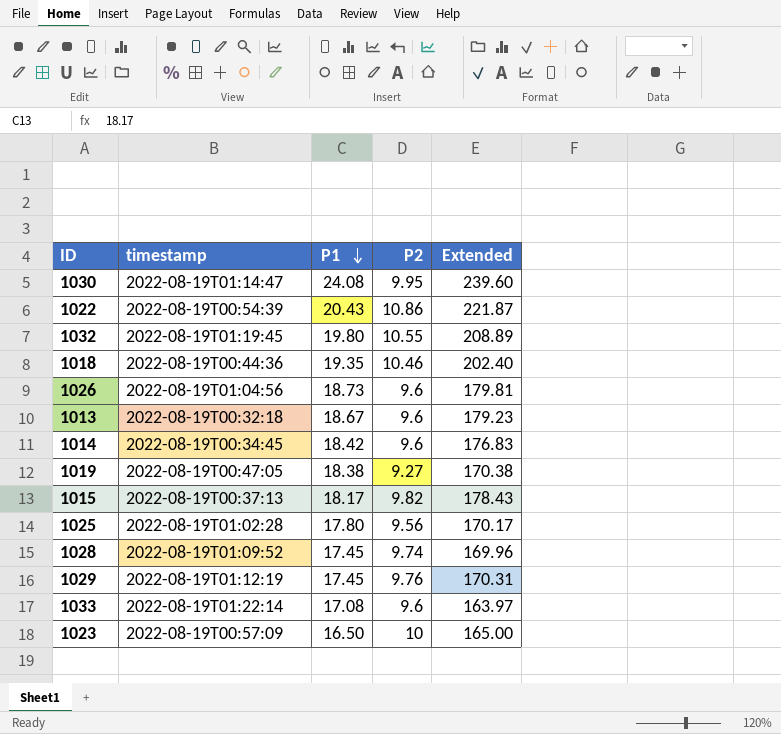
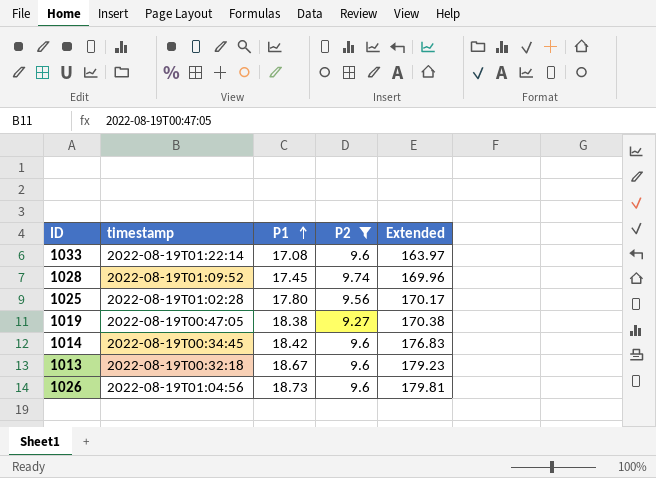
filter: none -> P2 <= 9.74
row order: P1 descending -> P1 ascending

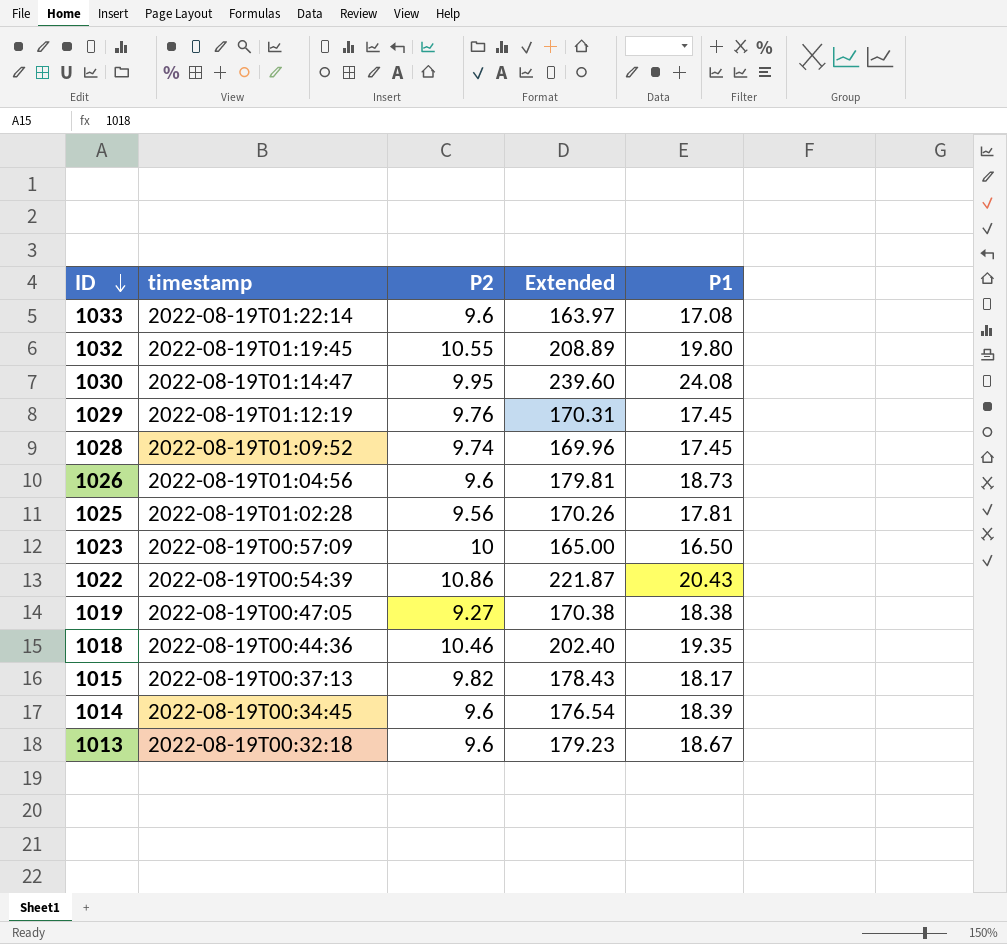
filter: P2 <= 9.74 -> none
row order: P1 ascending -> ID descending
column P1 | position: 3 -> 5
1025 | Extended: 170.17 -> 170.26
1025 | P1: 17.80 -> 17.81
1014 | Extended: 176.83 -> 176.54
1014 | P1: 18.42 -> 18.39

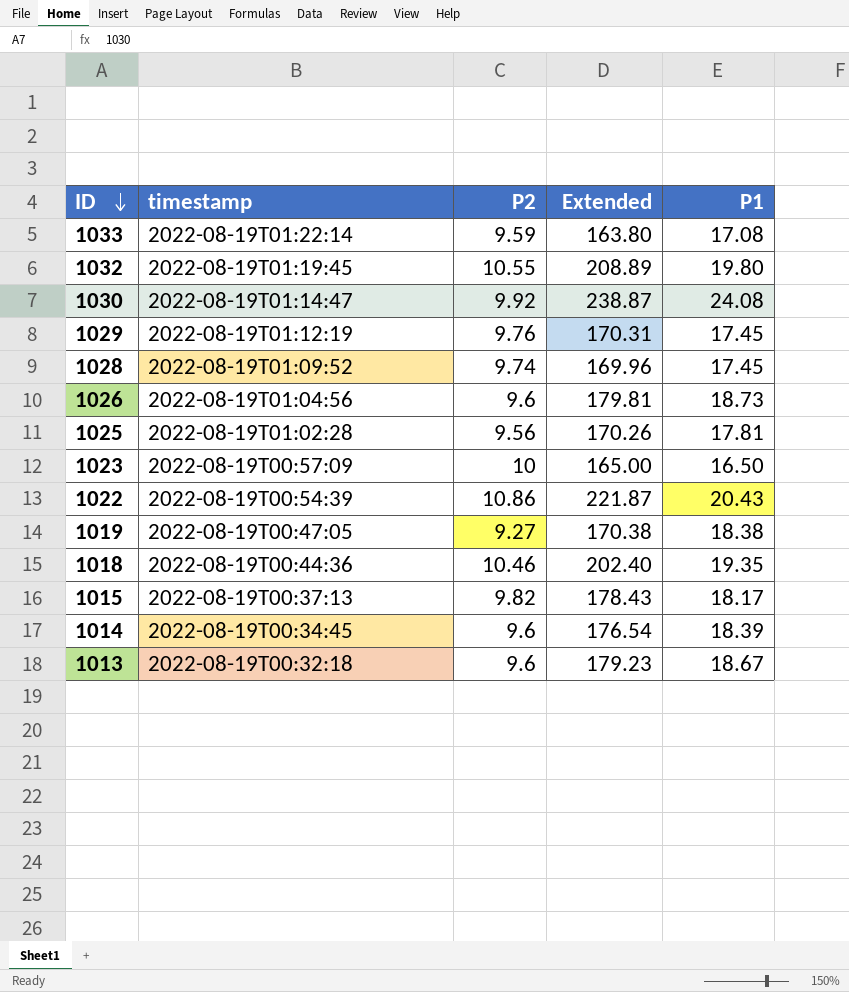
1033 | P2: 9.6 -> 9.59
1033 | Extended: 163.97 -> 163.80
1030 | P2: 9.95 -> 9.92
1030 | Extended: 239.60 -> 238.87

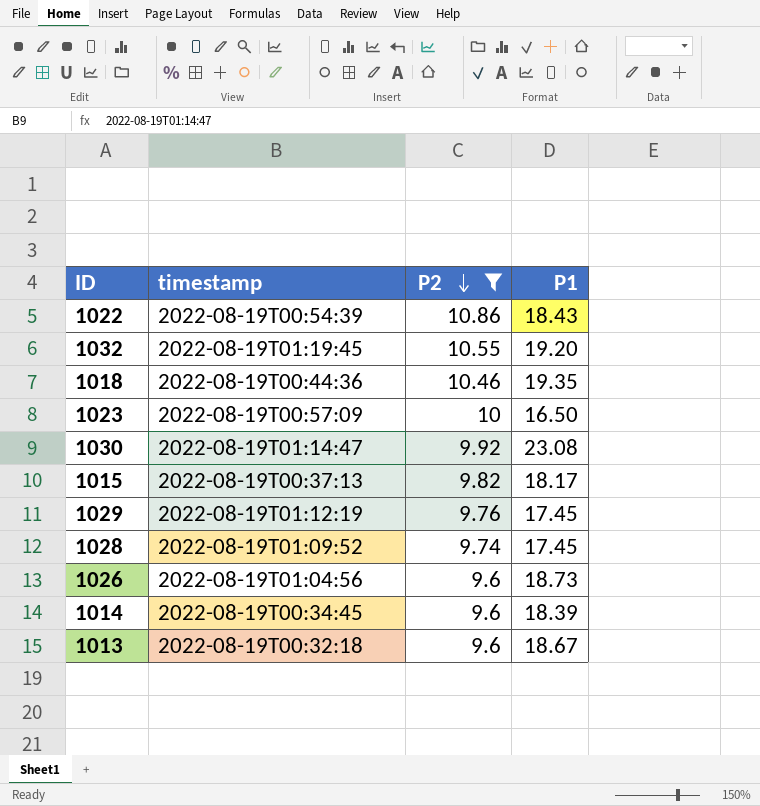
filter: none -> P2 >= 9.6
row order: ID descending -> P2 descending
column Extended | formula: [P2] * [P1] -> none
1022 | P1: 20.43 -> 18.43
1032 | P1: 19.80 -> 19.20
1030 | P1: 24.08 -> 23.08

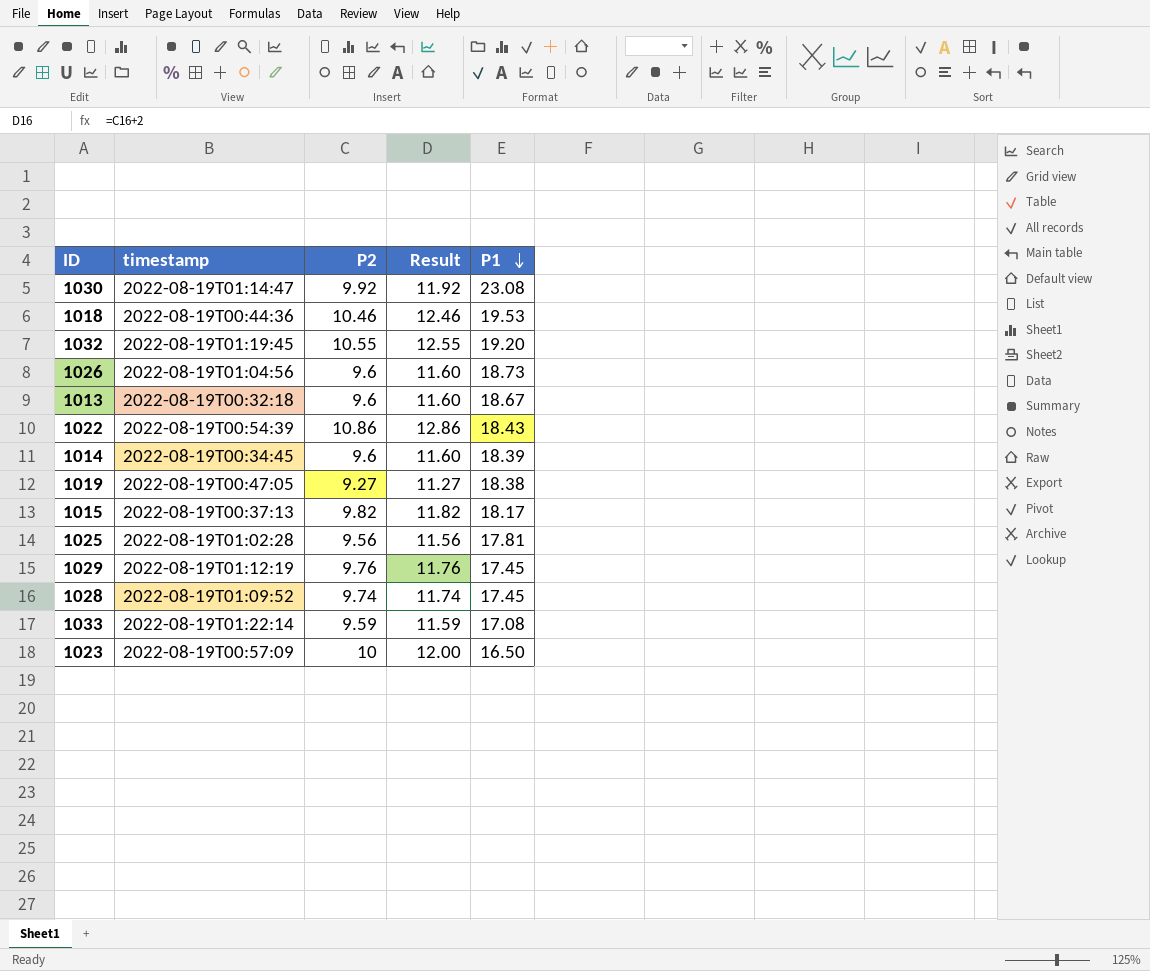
filter: P2 >= 9.6 -> none
row order: P2 descending -> P1 descending
column Result | formula: none -> [P2] + 2
1018 | P1: 19.35 -> 19.53

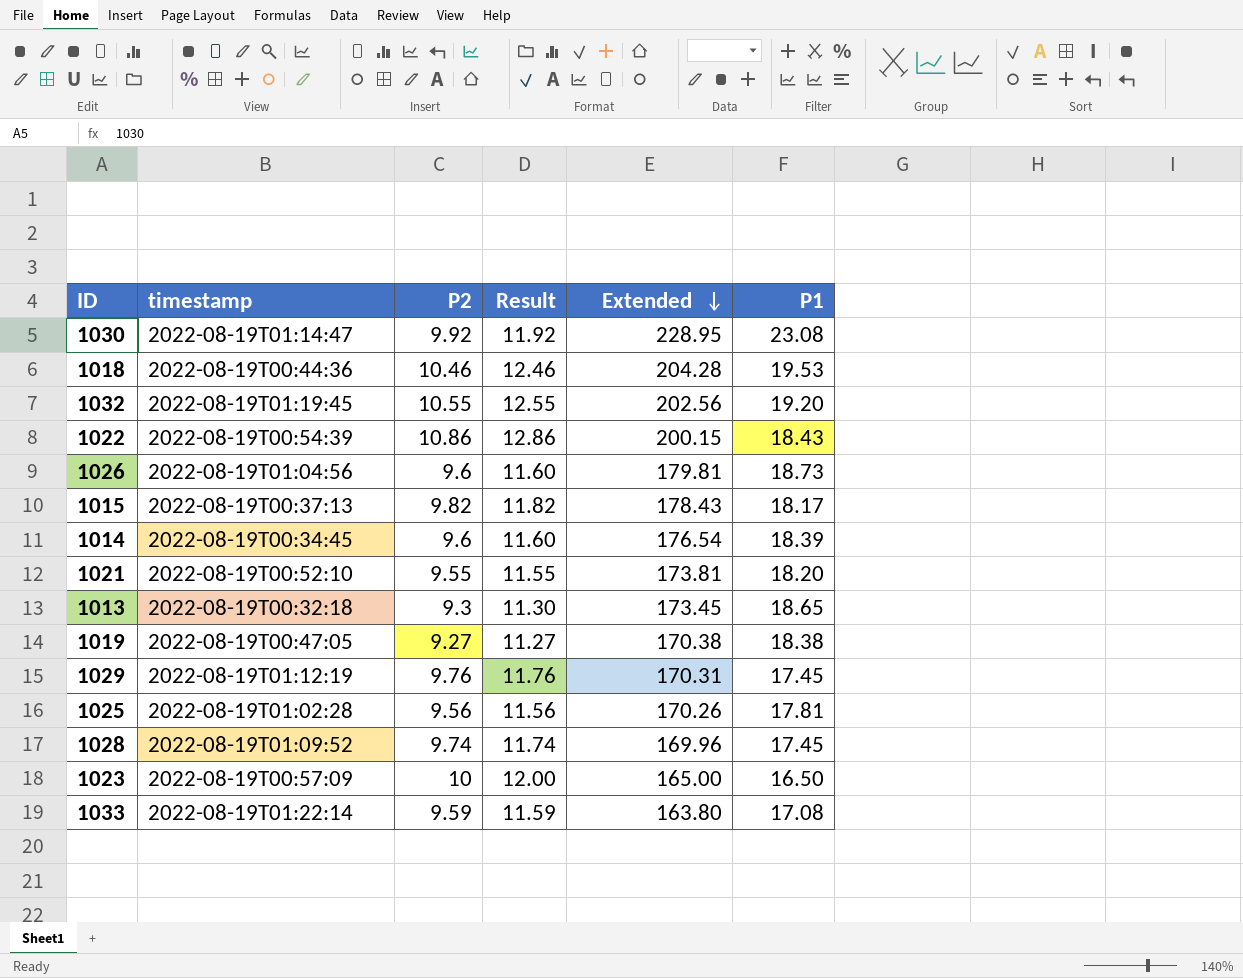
row order: P1 descending -> Extended descending
column Extended | formula: none -> [P2] * [P1]
row 1021: none -> 2022-08-19T00:52:10 | 9.55 | 11.55 | 173.81 | 18.20
1013 | P2: 9.6 -> 9.3
1013 | Result: 11.60 -> 11.30
1013 | P1: 18.67 -> 18.65

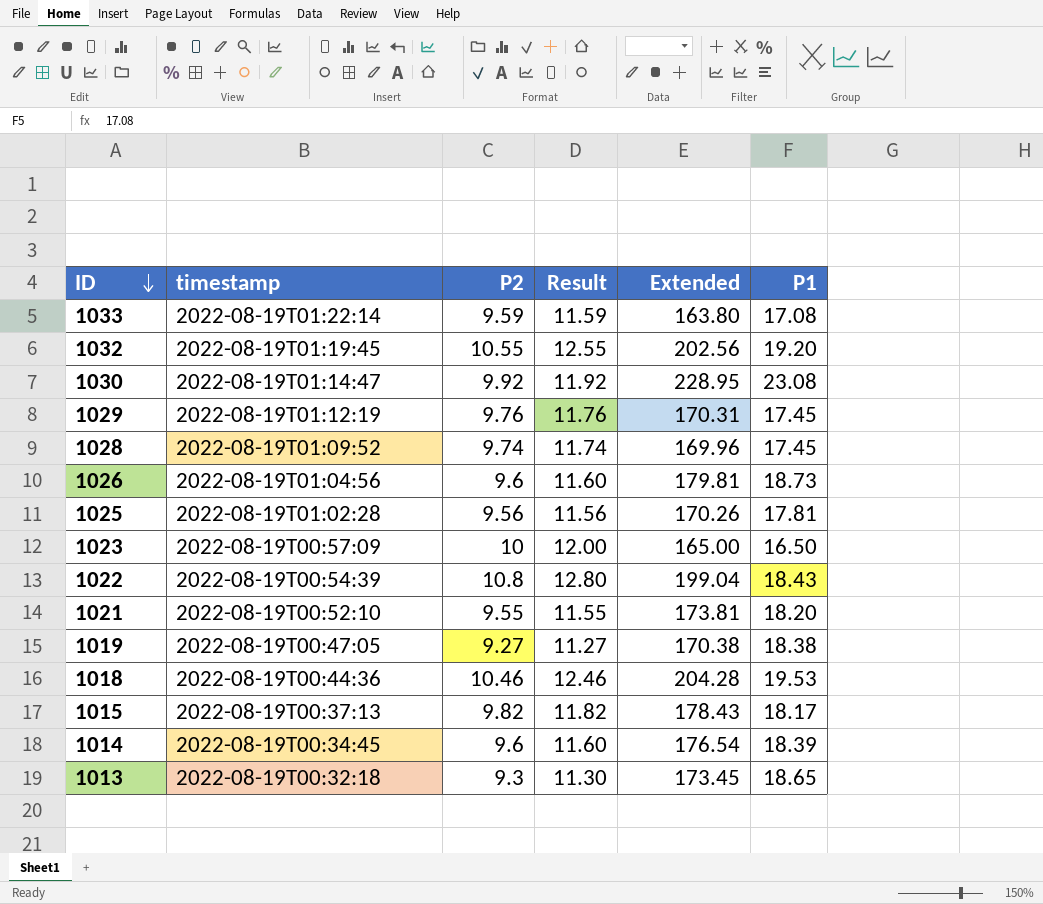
row order: Extended descending -> ID descending
1022 | P2: 10.86 -> 10.8
1022 | Result: 12.86 -> 12.80
1022 | Extended: 200.15 -> 199.04

